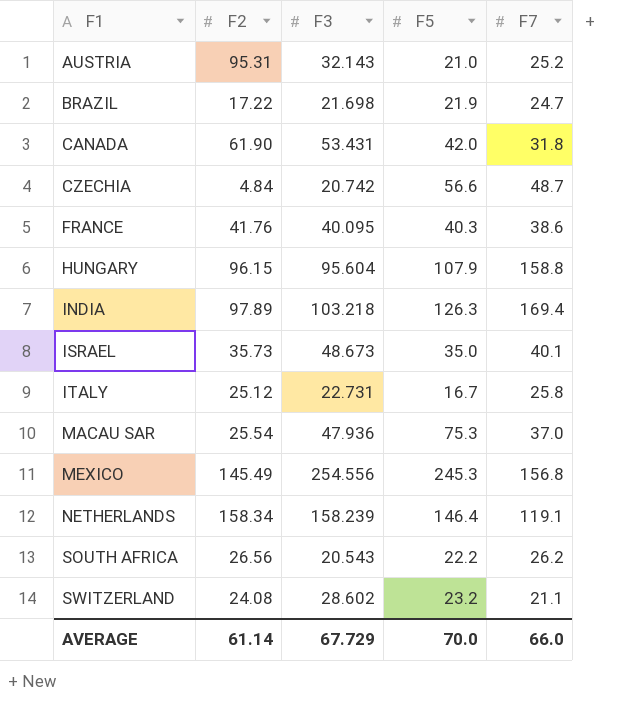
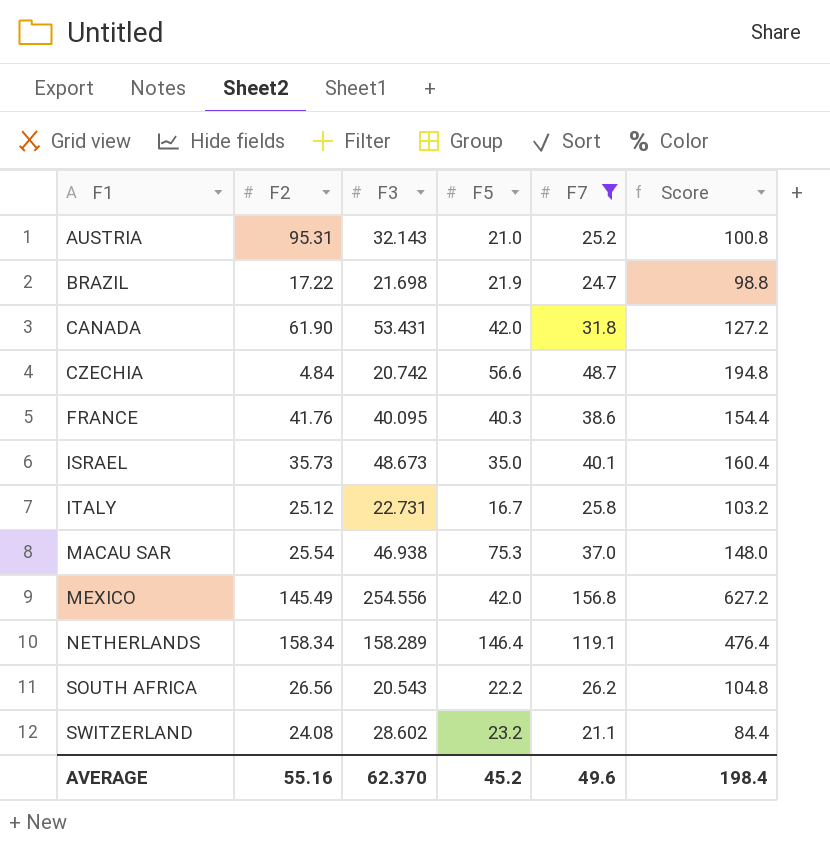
filter: none -> F7 <= 156.8
column Score | formula: none -> [F7] * 4
MACAU SAR | F3: 47.936 -> 46.938
MEXICO | F5: 245.3 -> 42.0
NETHERLANDS | F3: 158.239 -> 158.289
AVERAGE | F2: 61.14 -> 55.16
AVERAGE | F3: 67.729 -> 62.370
AVERAGE | F5: 70.0 -> 45.2
AVERAGE | F7: 66.0 -> 49.6

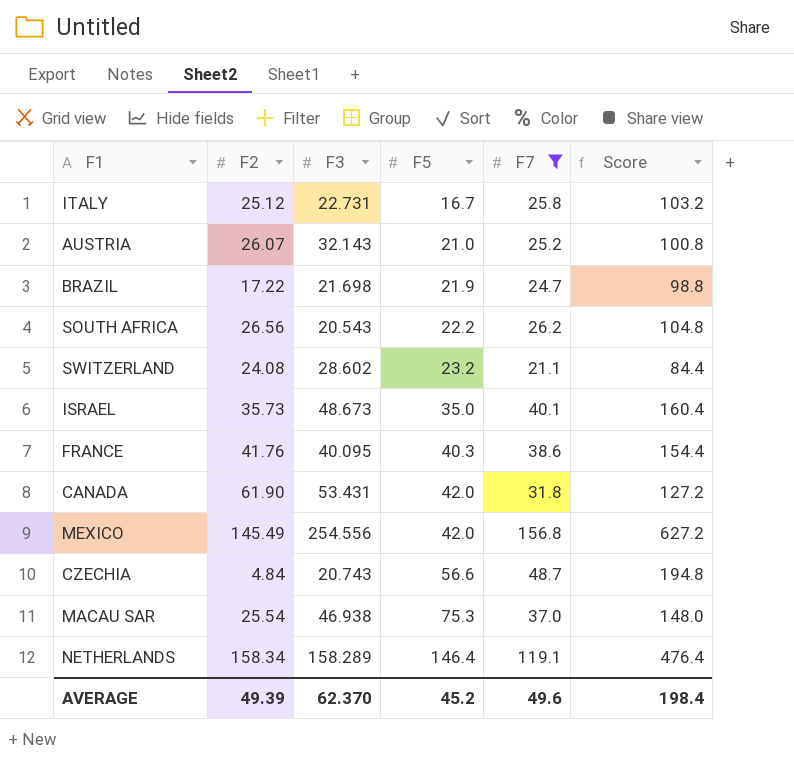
row order: F1 ascending -> F5 ascending
AUSTRIA | F2: 95.31 -> 26.07
CZECHIA | F3: 20.742 -> 20.743
AVERAGE | F2: 55.16 -> 49.39

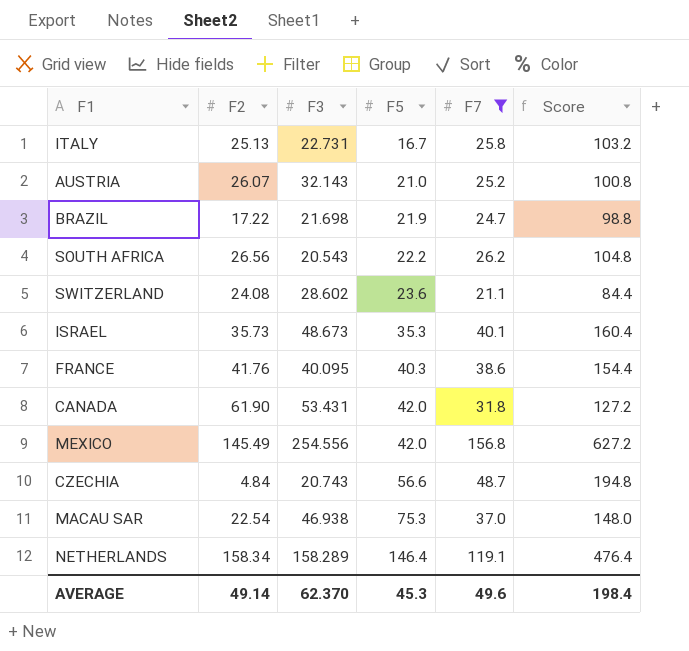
ITALY | F2: 25.12 -> 25.13
SWITZERLAND | F5: 23.2 -> 23.6
ISRAEL | F5: 35.0 -> 35.3
MACAU SAR | F2: 25.54 -> 22.54
AVERAGE | F2: 49.39 -> 49.14
AVERAGE | F5: 45.2 -> 45.3

